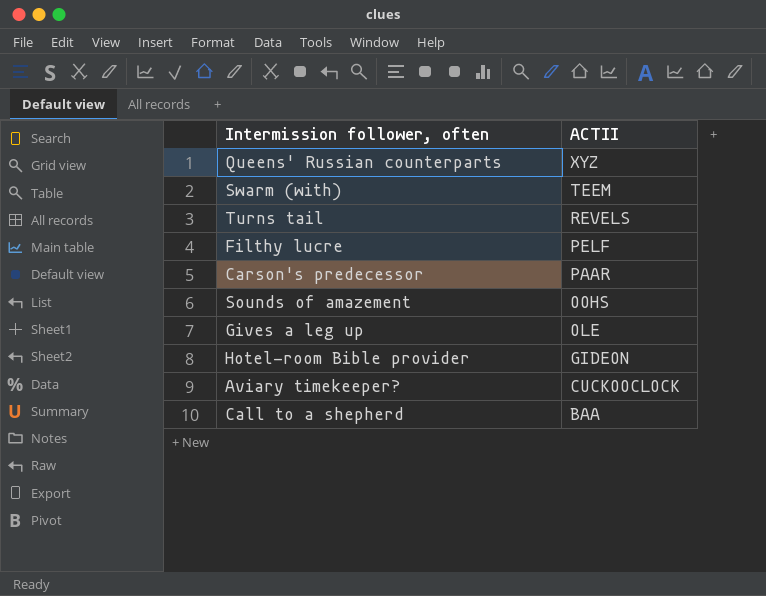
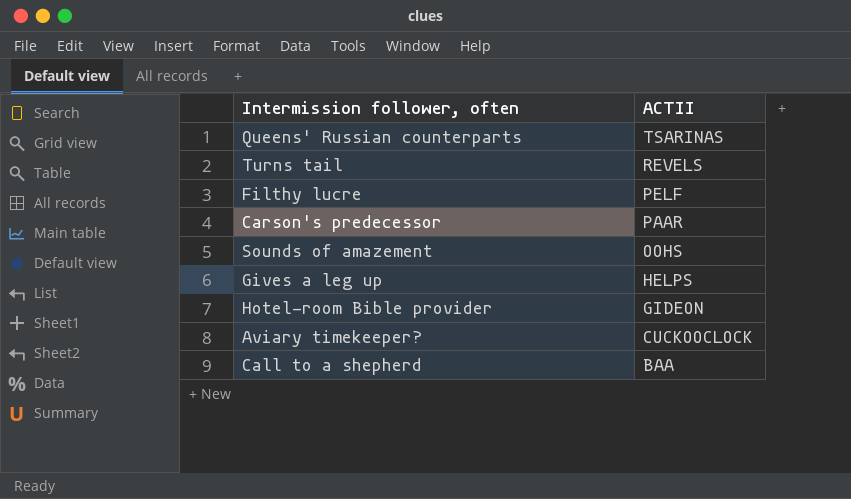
row Swarm (with): TEEM -> none
Queens' Russian counterparts | ACTII: XYZ -> TSARINAS
Gives a leg up | ACTII: OLE -> HELPS

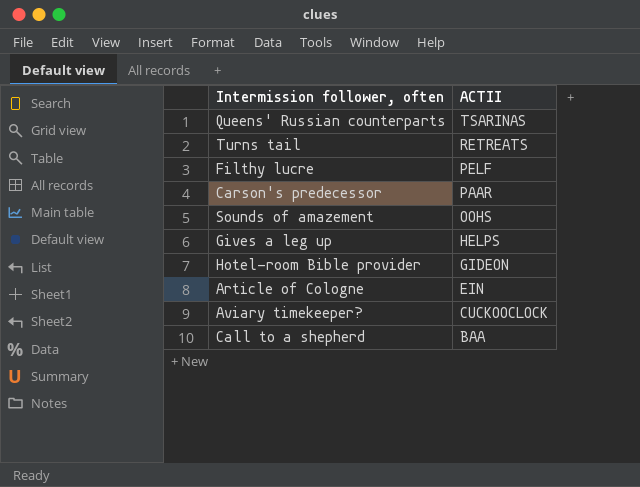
Turns tail | ACTII: REVELS -> RETREATS
row Article of Cologne: none -> EIN

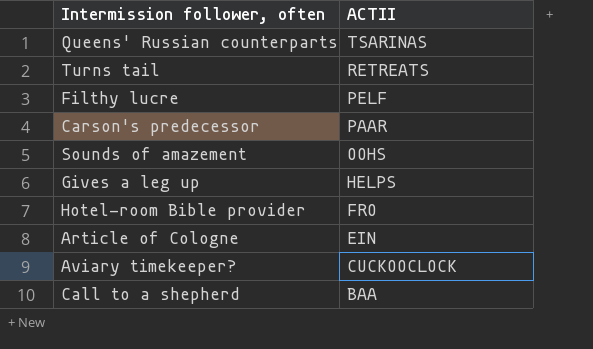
Hotel-room Bible provider | ACTII: GIDEON -> FRO

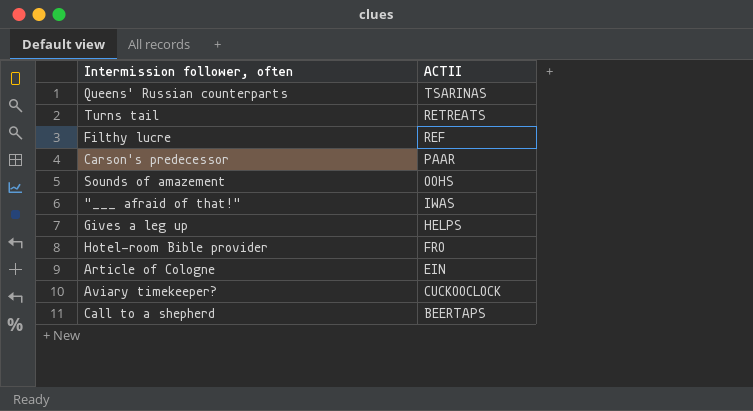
Filthy lucre | ACTII: PELF -> REF
row "___ afraid of that!": none -> IWAS
Call to a shepherd | ACTII: BAA -> BEERTAPS

